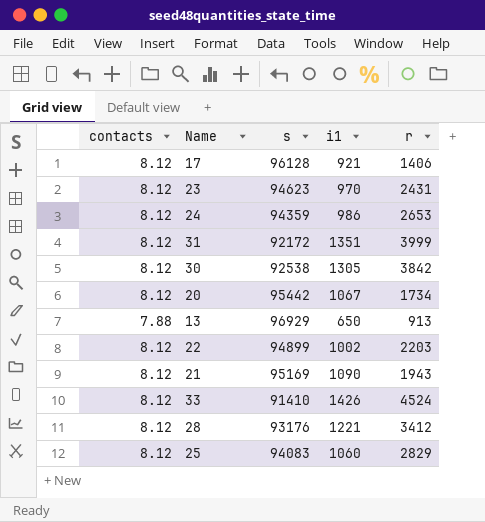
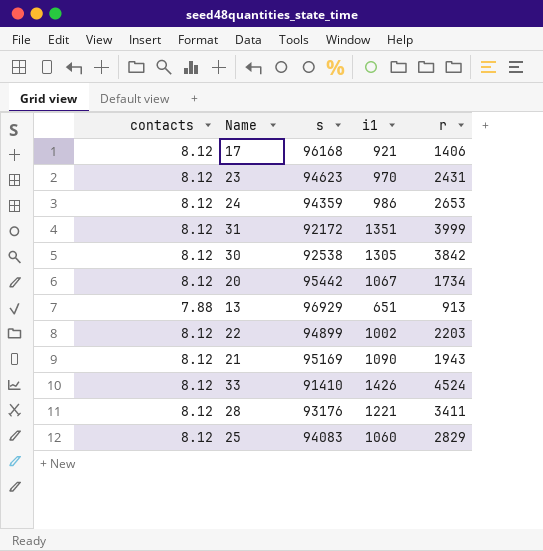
17 | s: 96128 -> 96168
13 | i1: 650 -> 651
28 | r: 3412 -> 3411

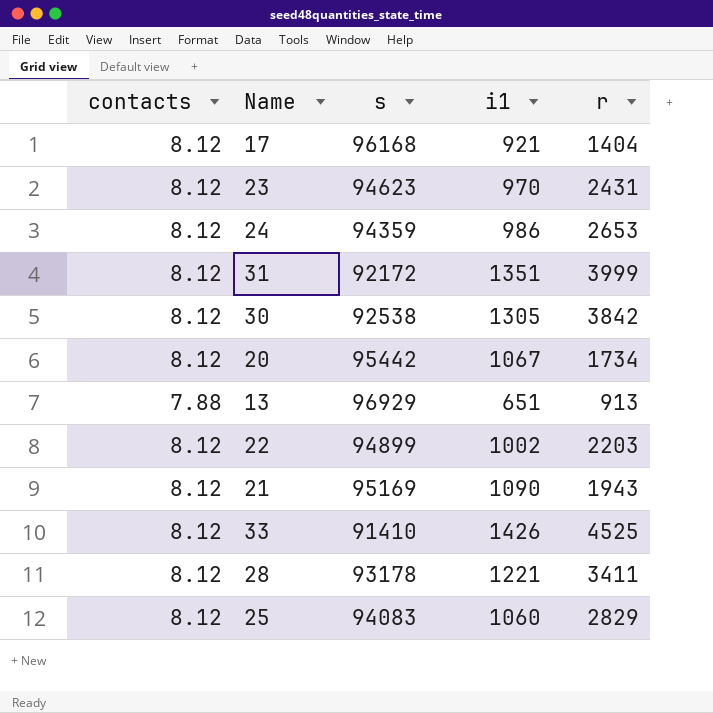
17 | r: 1406 -> 1404
33 | r: 4524 -> 4525
28 | s: 93176 -> 93178

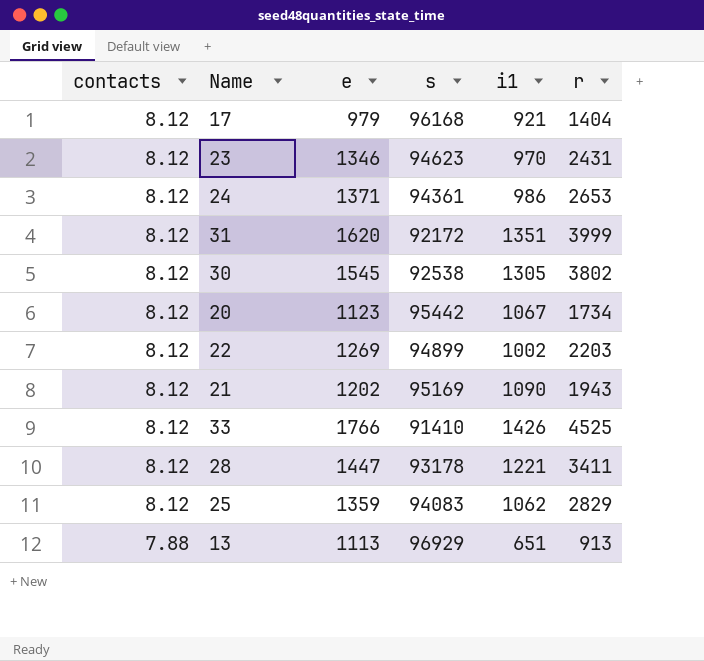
row order: none -> contacts descending
column e | position: none -> 3
24 | s: 94359 -> 94361
30 | r: 3842 -> 3802
25 | i1: 1060 -> 1062

